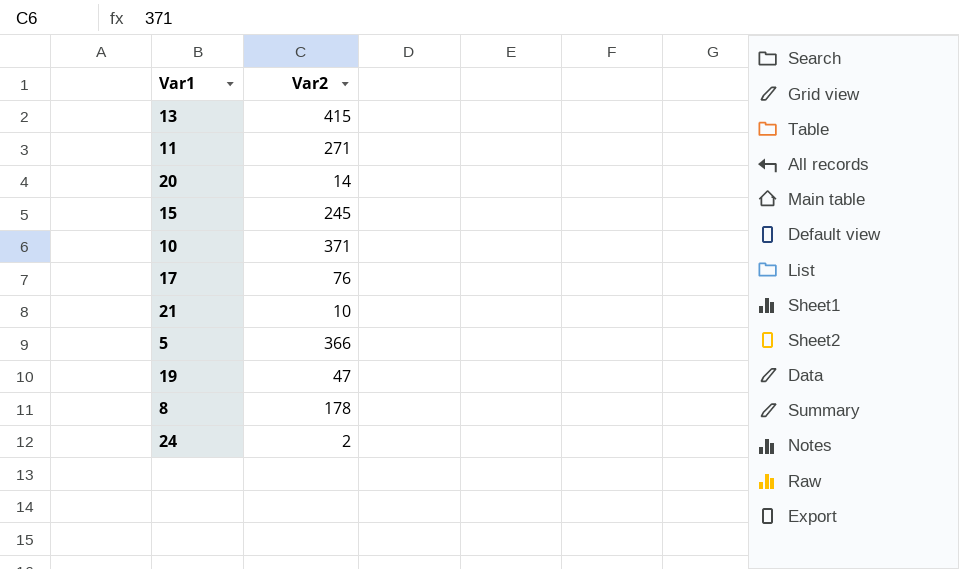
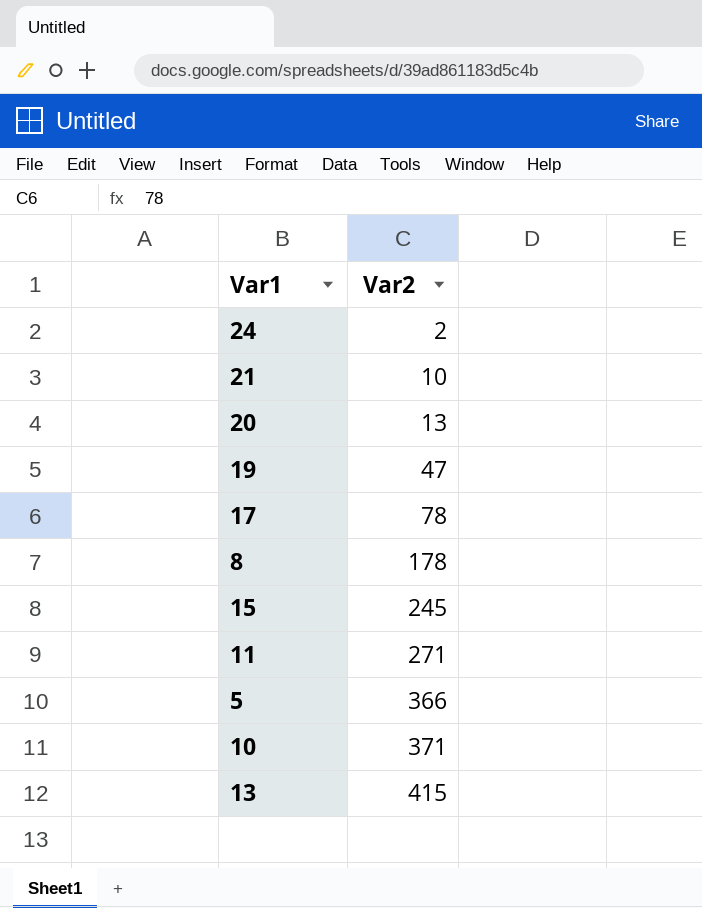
row order: none -> Var2 ascending
20 | Var2: 14 -> 13
17 | Var2: 76 -> 78

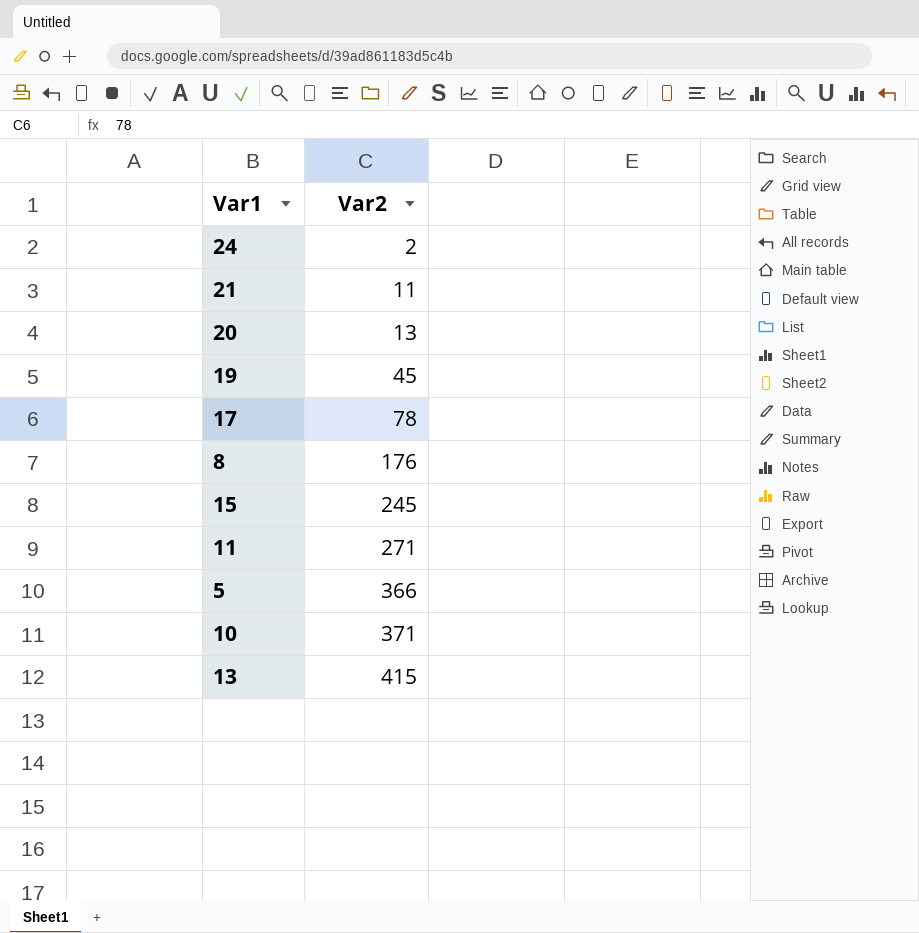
21 | Var2: 10 -> 11
19 | Var2: 47 -> 45
8 | Var2: 178 -> 176

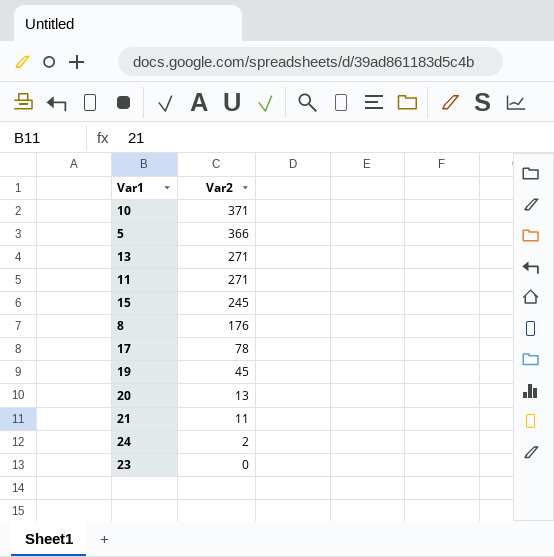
row order: Var2 ascending -> Var2 descending
13 | Var2: 415 -> 271
row 23: none -> 0

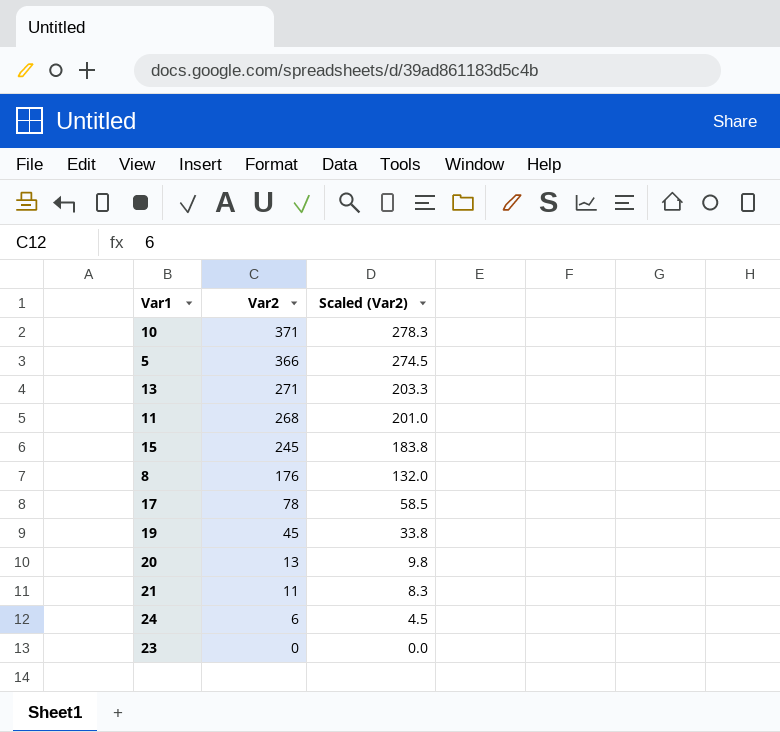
column Scaled (Var2) | formula: none -> [Var2] * 0.75
11 | Var2: 271 -> 268
24 | Var2: 2 -> 6

